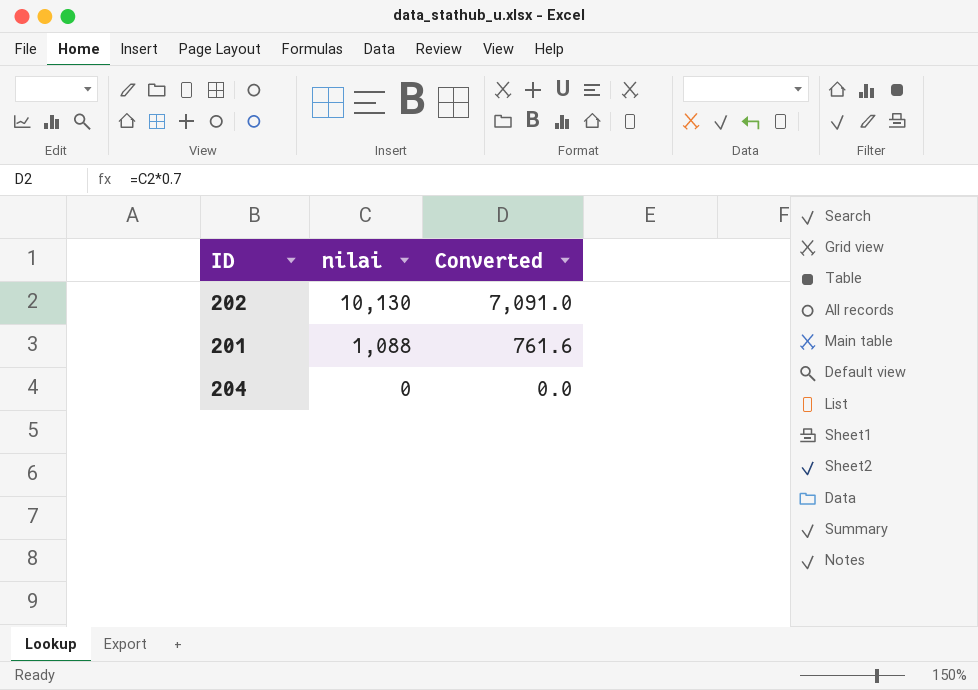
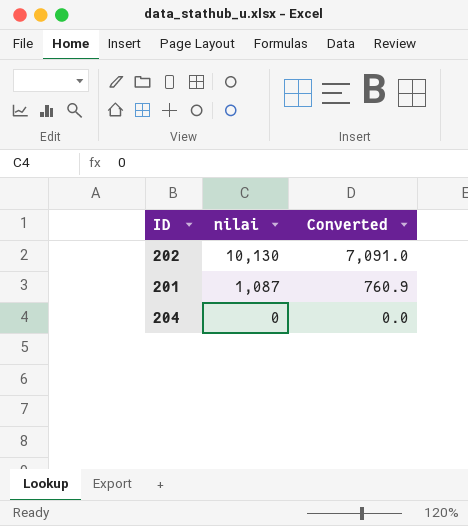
201 | nilai: 1,088 -> 1,087
201 | Converted: 761.6 -> 760.9

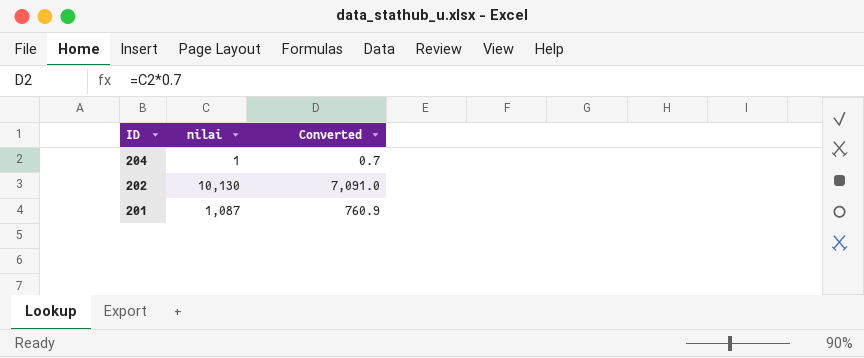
row order: nilai descending -> ID descending
204 | nilai: 0 -> 1
204 | Converted: 0.0 -> 0.7

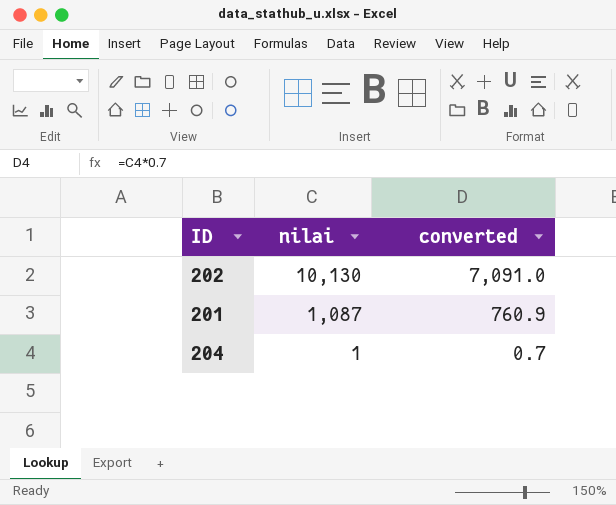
row order: ID descending -> nilai descending
column name: Converted -> converted

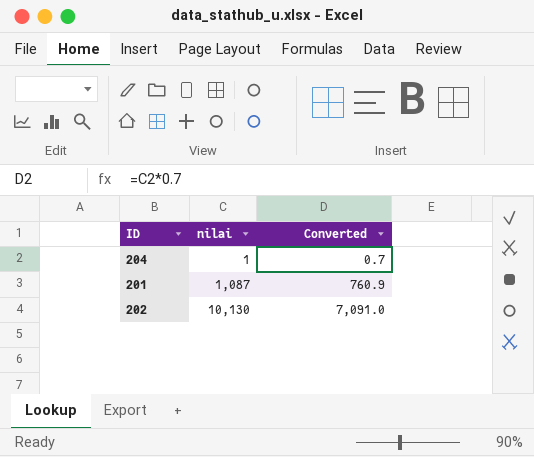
row order: nilai descending -> nilai ascending
column name: converted -> Converted

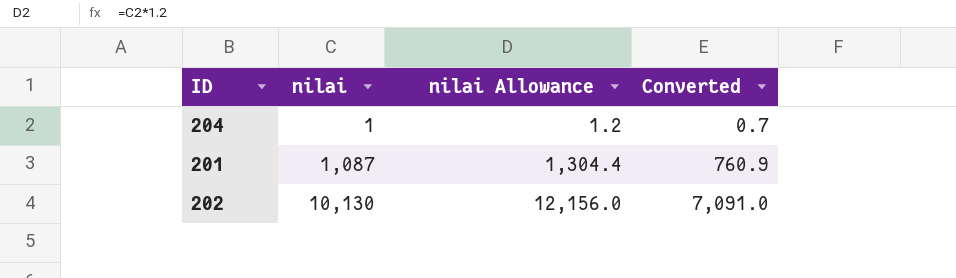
column nilai Allowance | formula: none -> [nilai] * 1.2

